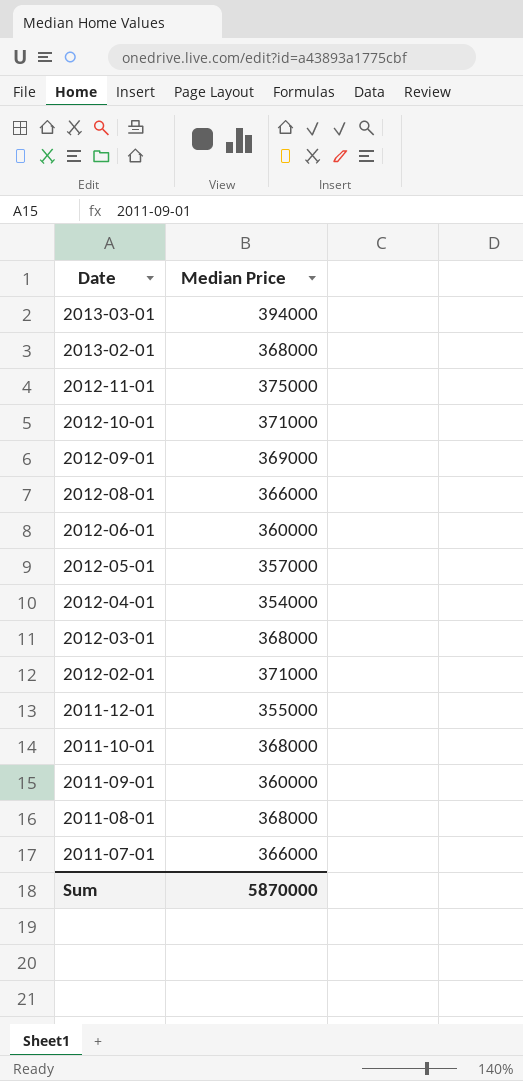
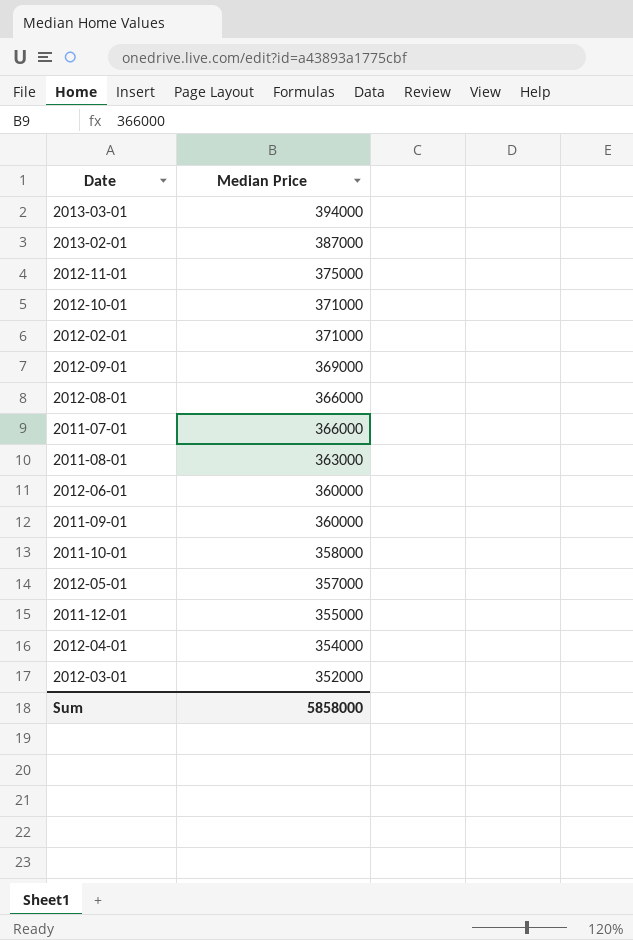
row order: Date descending -> Median Price descending
2013-02-01 | Median Price: 368000 -> 387000
2011-08-01 | Median Price: 368000 -> 363000
2011-10-01 | Median Price: 368000 -> 358000
2012-03-01 | Median Price: 368000 -> 352000
Sum | Median Price: 5870000 -> 5858000

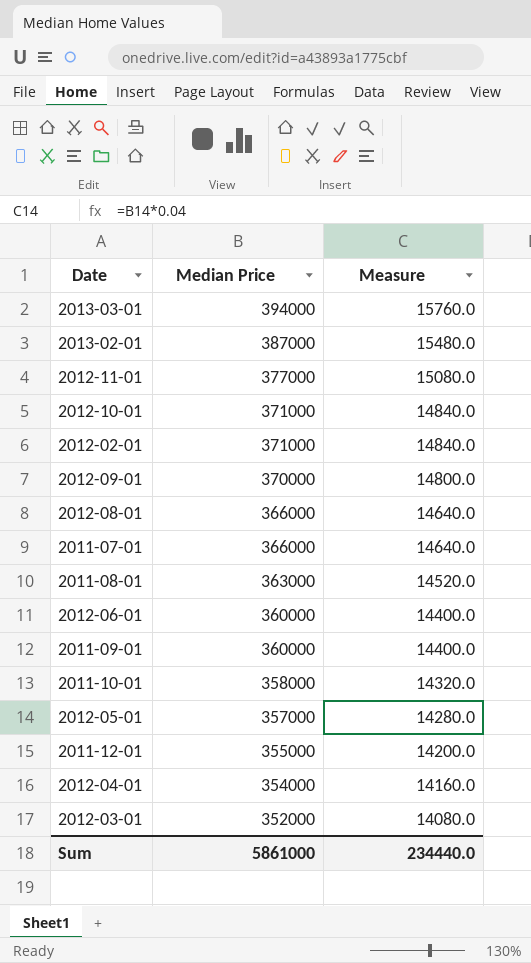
column Measure | formula: none -> [Median Price] * 0.04
2012-11-01 | Median Price: 375000 -> 377000
2012-09-01 | Median Price: 369000 -> 370000
Sum | Median Price: 5858000 -> 5861000

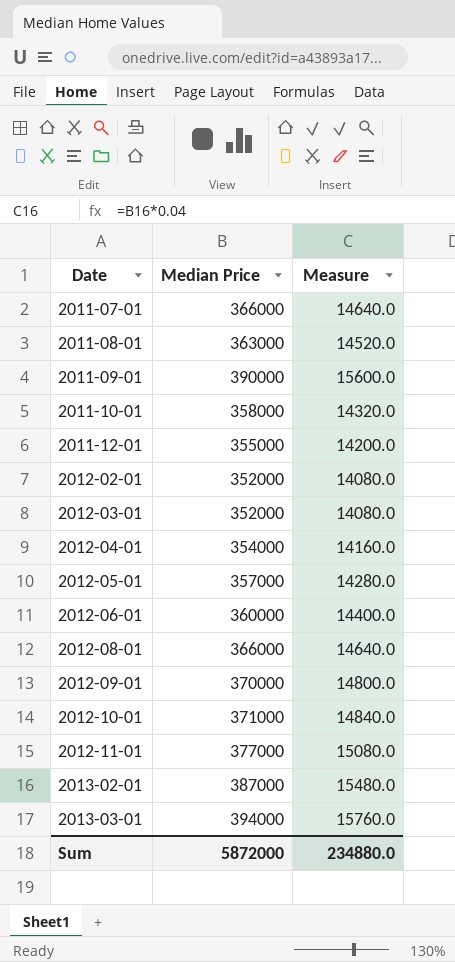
row order: Median Price descending -> Date ascending
2011-09-01 | Median Price: 360000 -> 390000
2011-09-01 | Measure: 14400.0 -> 15600.0
2012-02-01 | Median Price: 371000 -> 352000
2012-02-01 | Measure: 14840.0 -> 14080.0
Sum | Median Price: 5861000 -> 5872000
Sum | Measure: 234440.0 -> 234880.0

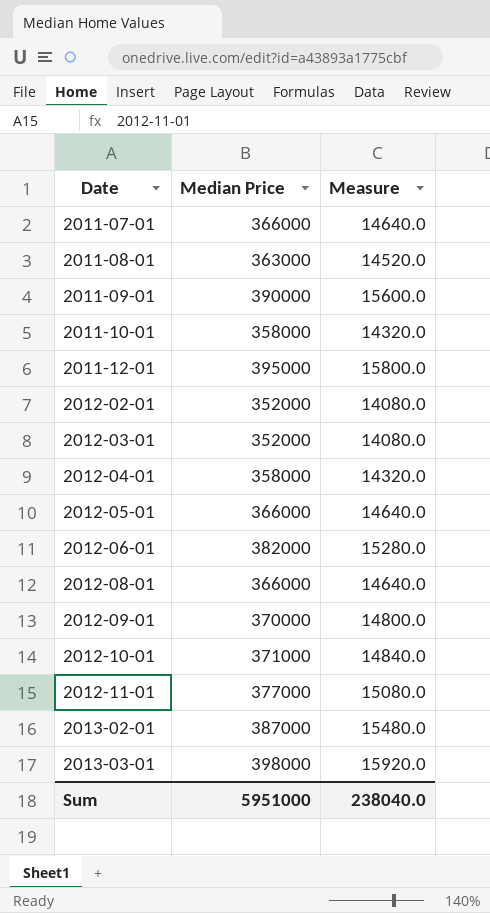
2011-12-01 | Median Price: 355000 -> 395000
2011-12-01 | Measure: 14200.0 -> 15800.0
2012-04-01 | Median Price: 354000 -> 358000
2012-04-01 | Measure: 14160.0 -> 14320.0
2012-05-01 | Median Price: 357000 -> 366000
2012-05-01 | Measure: 14280.0 -> 14640.0
2012-06-01 | Median Price: 360000 -> 382000
2012-06-01 | Measure: 14400.0 -> 15280.0
2013-03-01 | Median Price: 394000 -> 398000
2013-03-01 | Measure: 15760.0 -> 15920.0
Sum | Median Price: 5872000 -> 5951000
Sum | Measure: 234880.0 -> 238040.0

